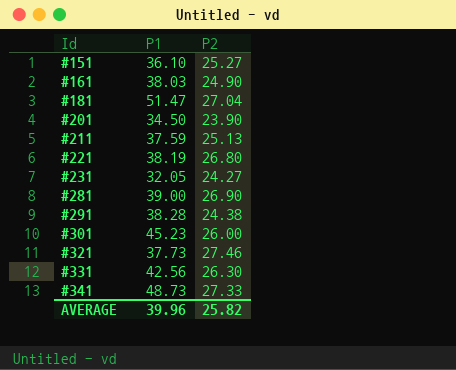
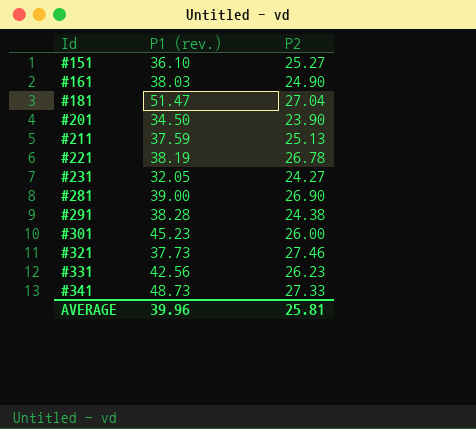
column name: P1 -> P1 (rev.)
#221 | P2: 26.80 -> 26.78
#331 | P2: 26.30 -> 26.23
AVERAGE | P2: 25.82 -> 25.81

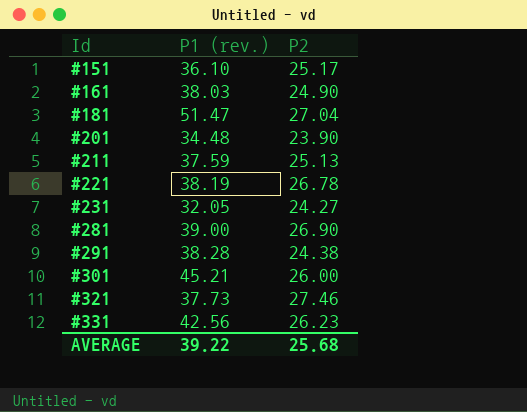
row #341: 48.73 | 27.33 -> none
#151 | P2: 25.27 -> 25.17
#201 | P1 (rev.): 34.50 -> 34.48
#301 | P1 (rev.): 45.23 -> 45.21
AVERAGE | P1 (rev.): 39.96 -> 39.22
AVERAGE | P2: 25.81 -> 25.68

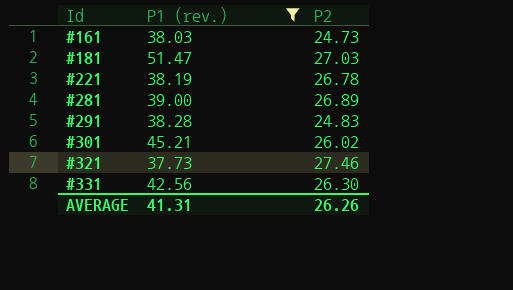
filter: none -> P1 (rev.) >= 37.73
#161 | P2: 24.90 -> 24.73
#181 | P2: 27.04 -> 27.03
#281 | P2: 26.90 -> 26.89
#291 | P2: 24.38 -> 24.83
#301 | P2: 26.00 -> 26.02
#331 | P2: 26.23 -> 26.30
AVERAGE | P1 (rev.): 39.22 -> 41.31
AVERAGE | P2: 25.68 -> 26.26

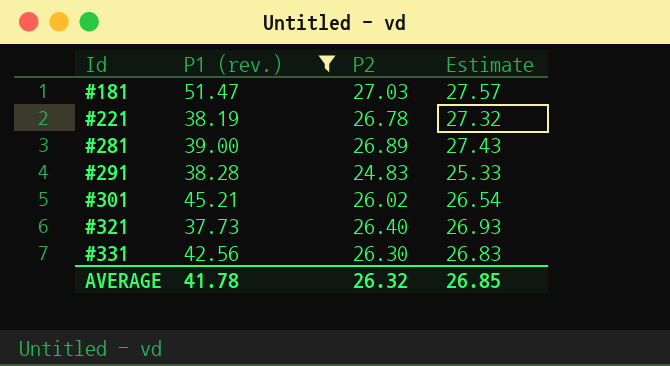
column Estimate | formula: none -> [P2] * 1.02
row #161: 38.03 | 24.73 -> none
#321 | P2: 27.46 -> 26.40
AVERAGE | P1 (rev.): 41.31 -> 41.78
AVERAGE | P2: 26.26 -> 26.32

